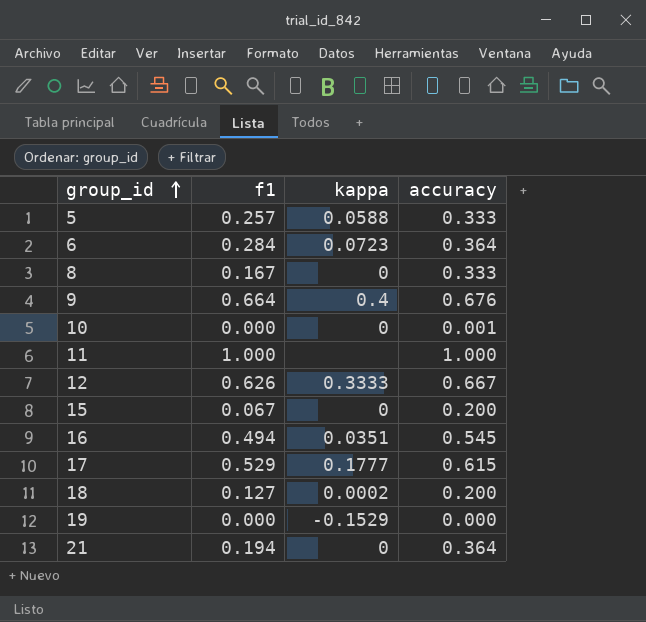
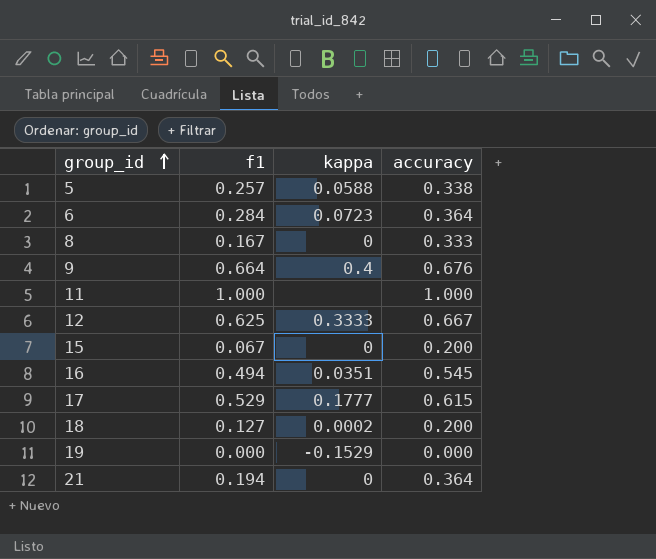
row 10: 0.000 | 0 | 0.001 -> none
5 | accuracy: 0.333 -> 0.338
12 | f1: 0.626 -> 0.625

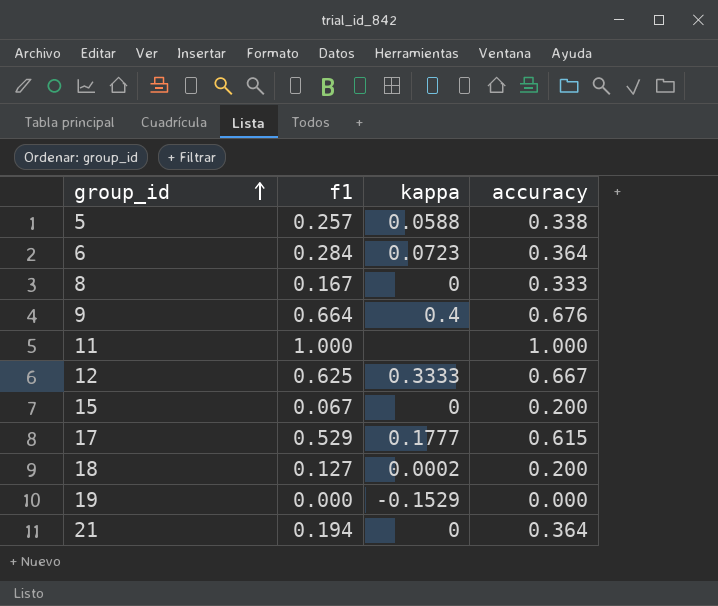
row 16: 0.494 | 0.0351 | 0.545 -> none

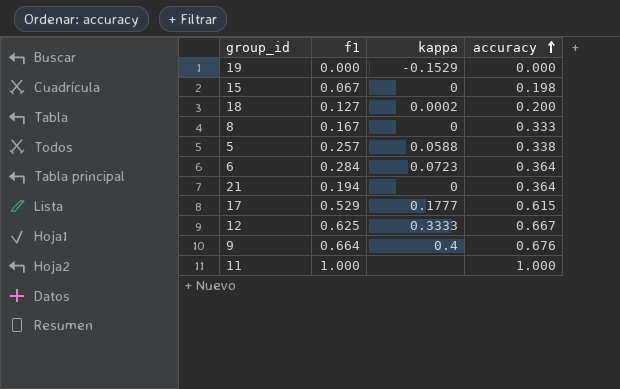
row order: group_id ascending -> accuracy ascending
15 | accuracy: 0.200 -> 0.198

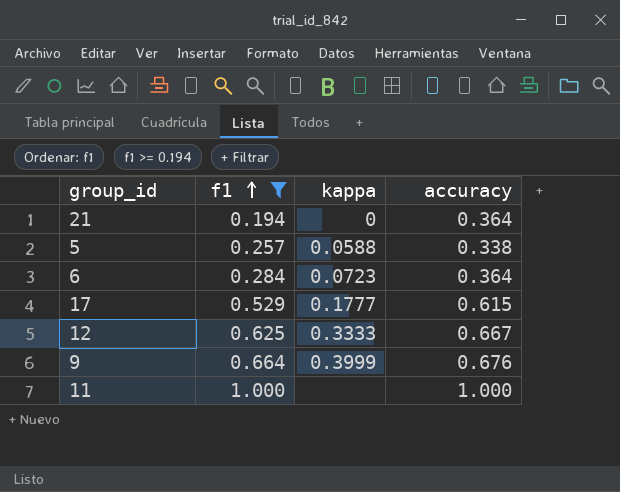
filter: none -> f1 >= 0.194
row order: accuracy ascending -> f1 ascending
9 | kappa: 0.4 -> 0.3999

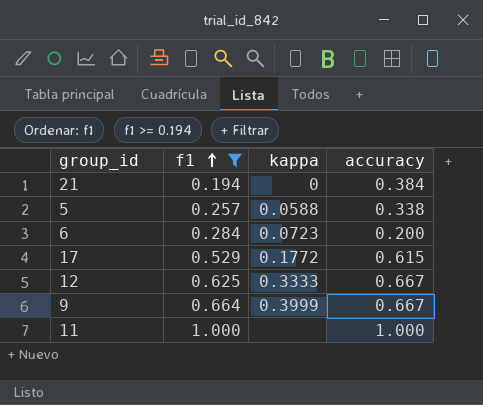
21 | accuracy: 0.364 -> 0.384
6 | accuracy: 0.364 -> 0.200
17 | kappa: 0.1777 -> 0.1772
9 | accuracy: 0.676 -> 0.667

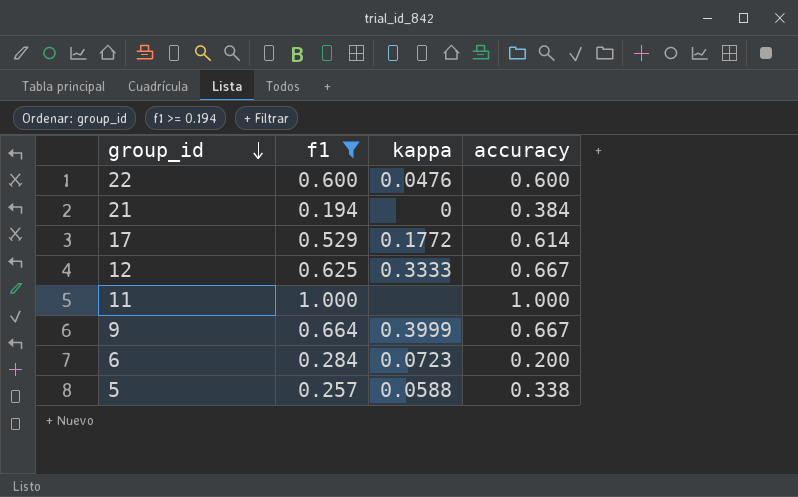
row order: f1 ascending -> group_id descending
row 22: none -> 0.600 | 0.0476 | 0.600
17 | accuracy: 0.615 -> 0.614

